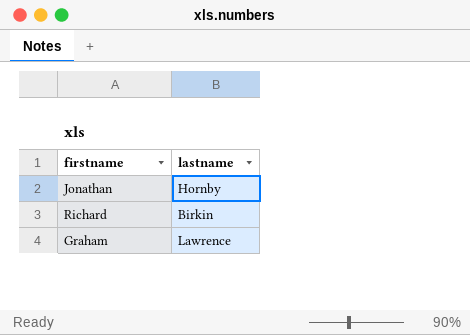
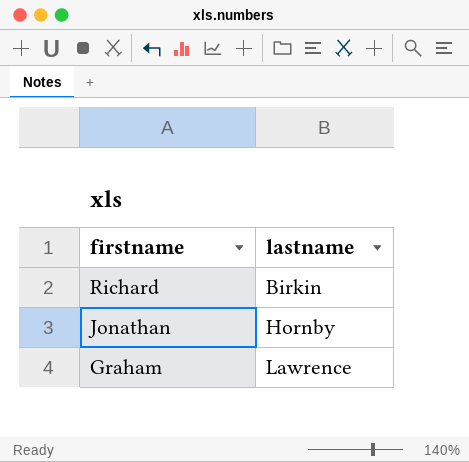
row order: none -> firstname descending

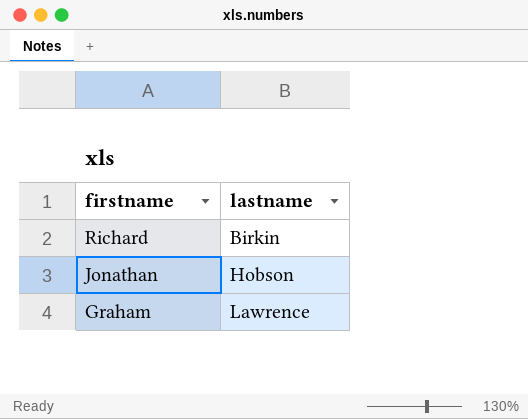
Jonathan | lastname: Hornby -> Hobson

